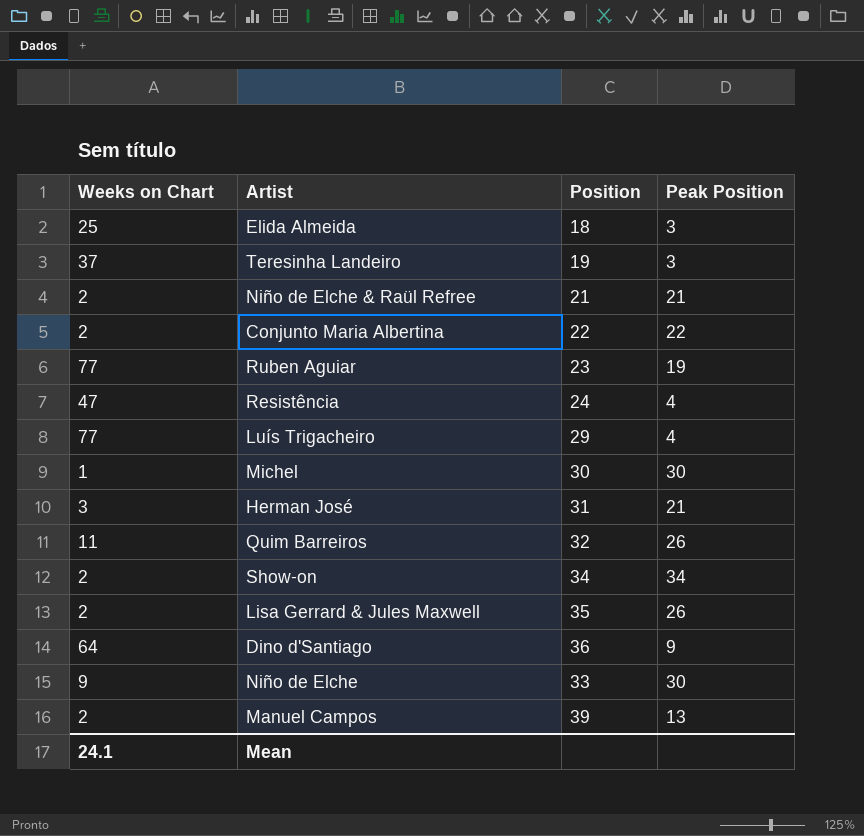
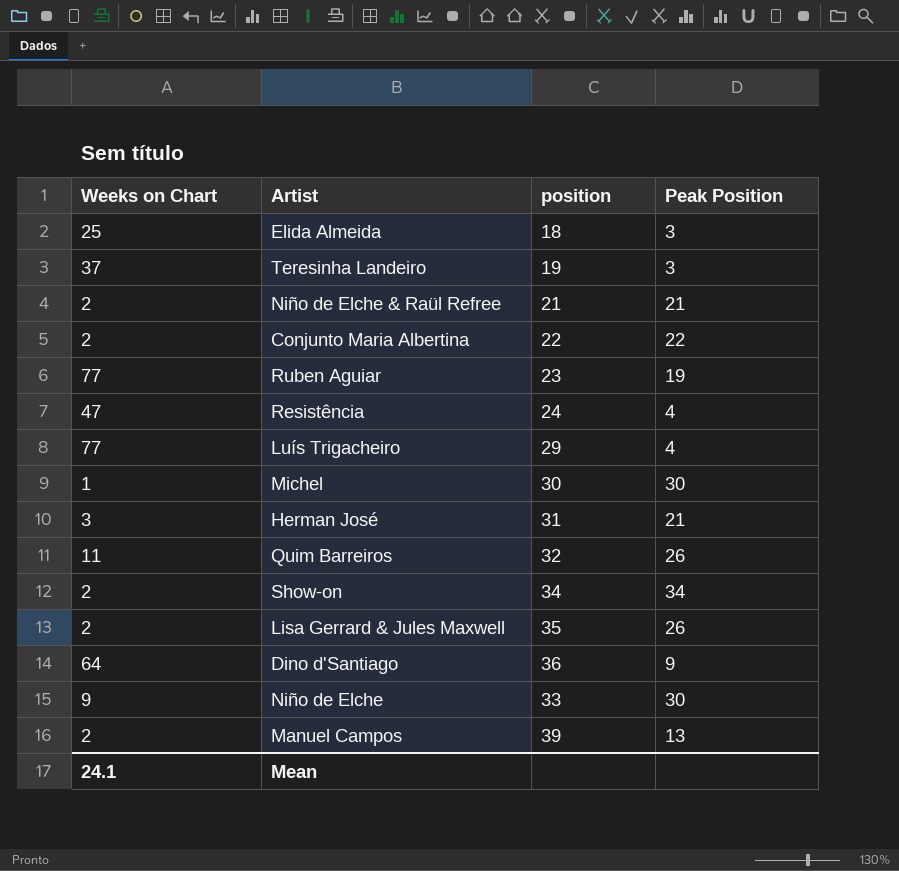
column name: Position -> position

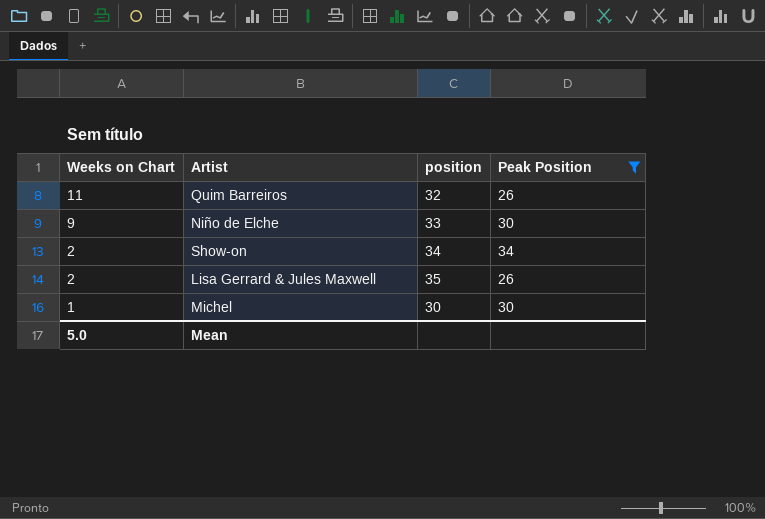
filter: none -> Peak Position >= 26
row order: none -> Weeks on Chart descending
Mean | Weeks on Chart: 24.1 -> 5.0

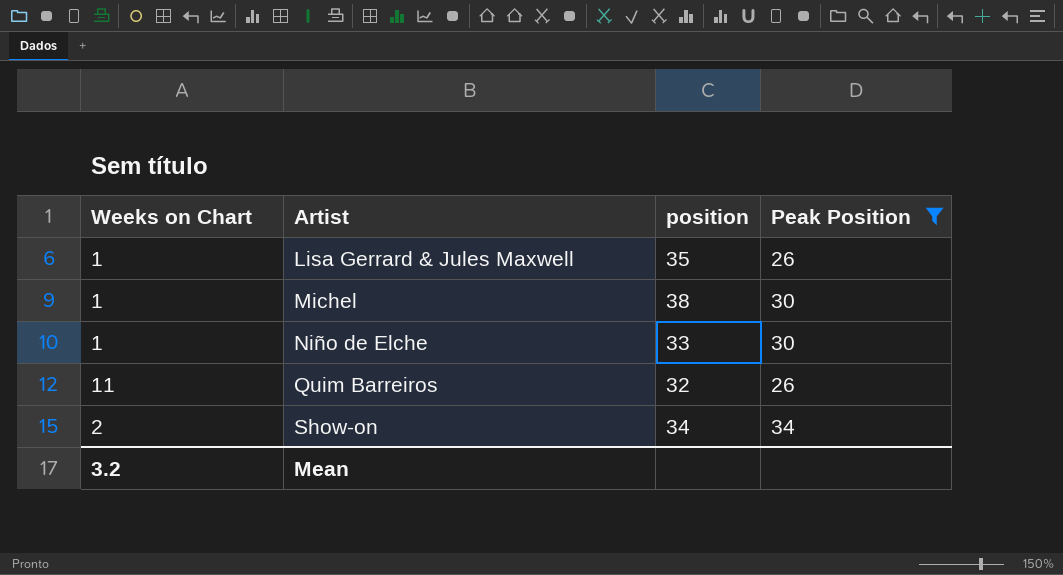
row order: Weeks on Chart descending -> Artist ascending
Lisa Gerrard & Jules Maxwell | Weeks on Chart: 2 -> 1
Michel | position: 30 -> 38
Niño de Elche | Weeks on Chart: 9 -> 1
Mean | Weeks on Chart: 5.0 -> 3.2

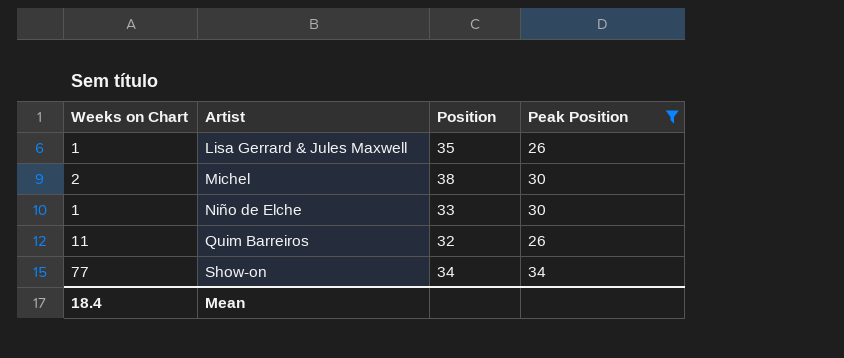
column name: position -> Position
Michel | Weeks on Chart: 1 -> 2
Show-on | Weeks on Chart: 2 -> 77
Mean | Weeks on Chart: 3.2 -> 18.4

